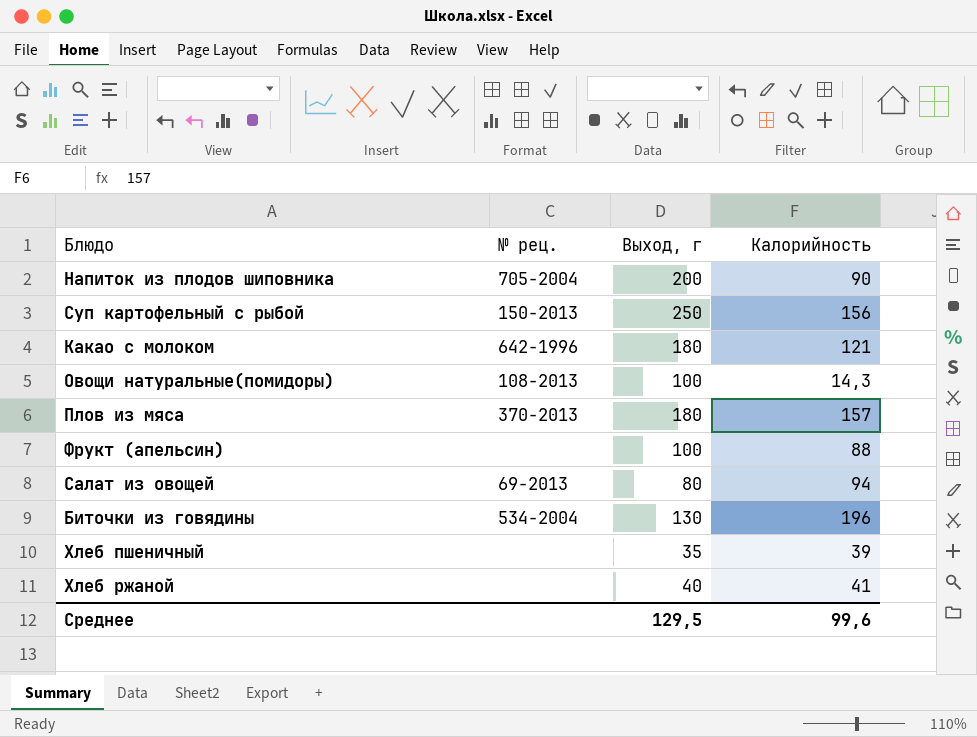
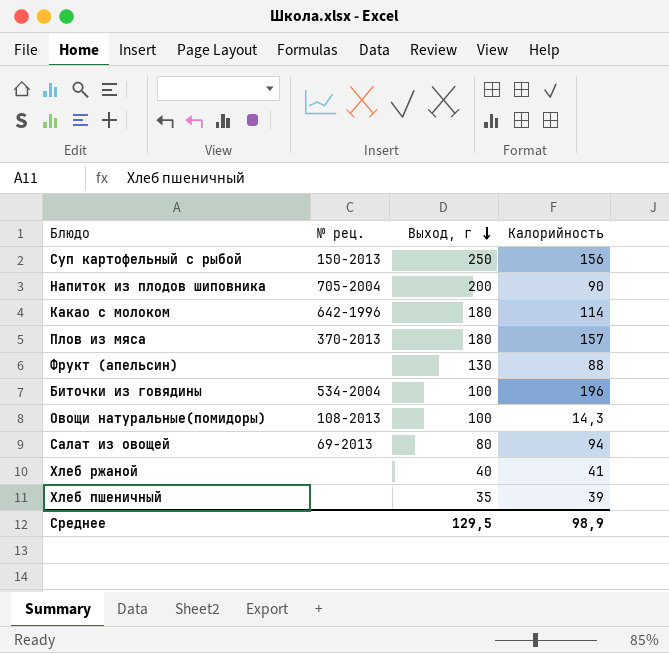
row order: none -> Выход, г descending
Какао с молоком | Калорийность: 121 -> 114
Фрукт (апельсин) | Выход, г: 100 -> 130
Биточки из говядины | Выход, г: 130 -> 100
Среднее | Калорийность: 99,6 -> 98,9

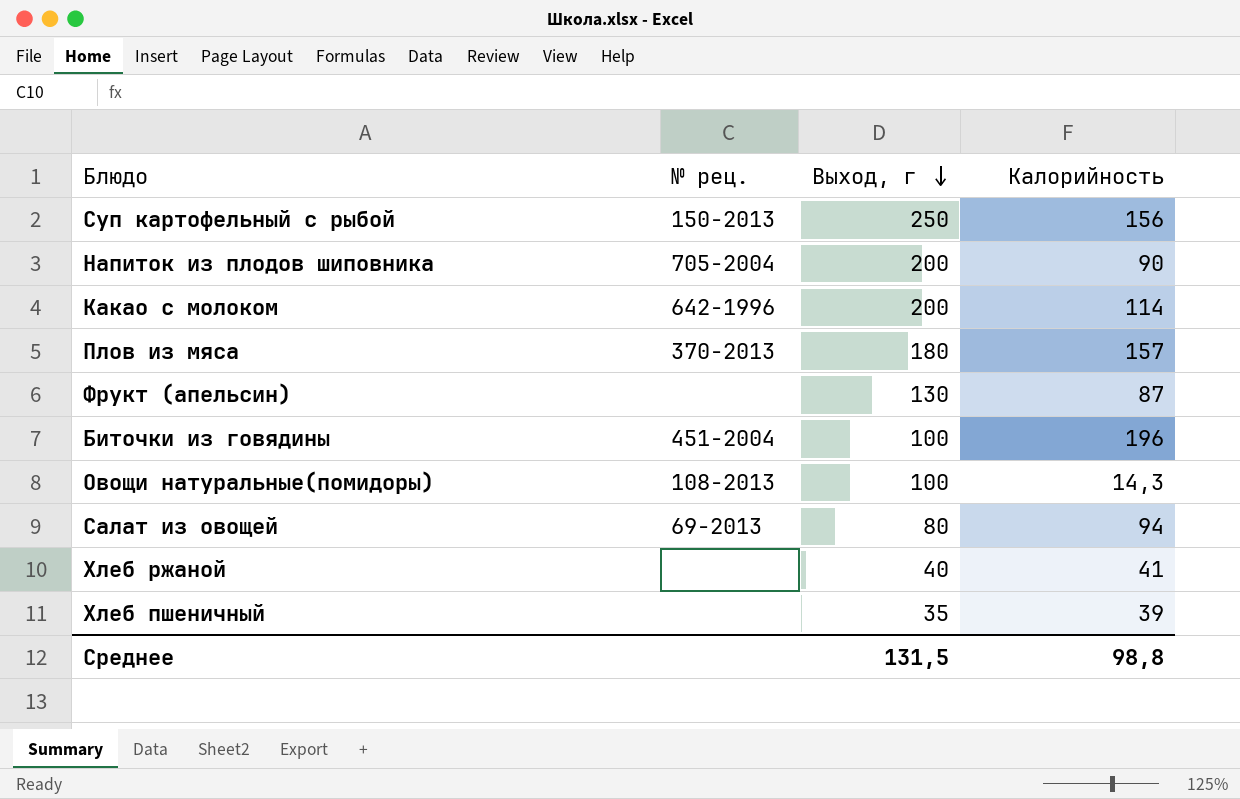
Какао с молоком | Выход, г: 180 -> 200
Фрукт (апельсин) | Калорийность: 88 -> 87
Биточки из говядины | № рец.: 534-2004 -> 451-2004
Среднее | Выход, г: 129,5 -> 131,5
Среднее | Калорийность: 98,9 -> 98,8

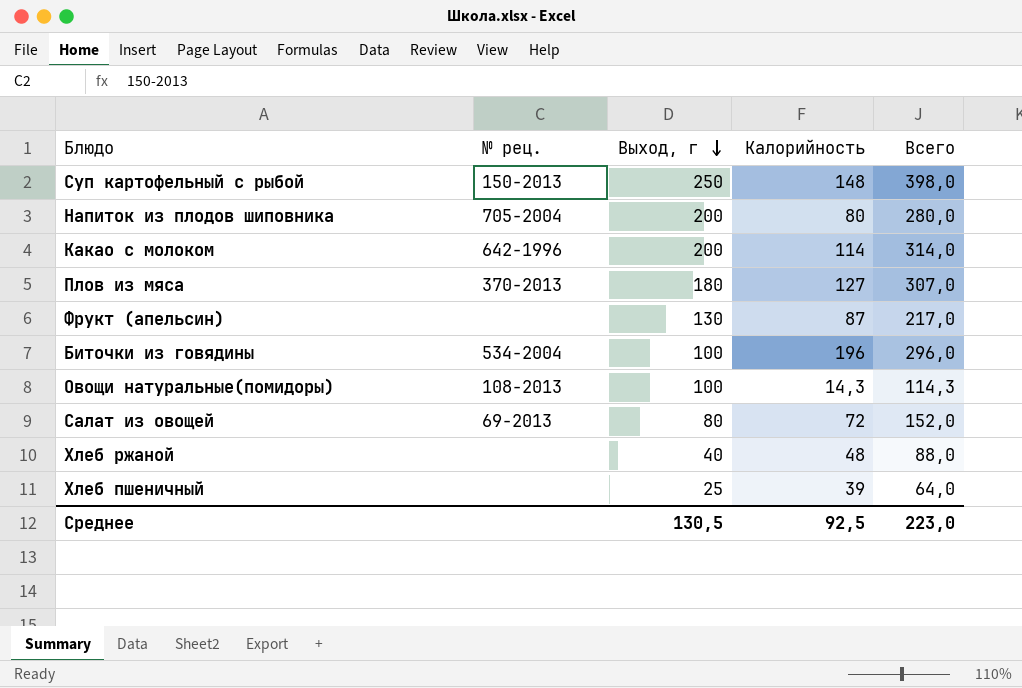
column Всего | formula: none -> [Выход, г] + [Калорийность]
Суп картофельный с рыбой | Калорийность: 156 -> 148
Напиток из плодов шиповника | Калорийность: 90 -> 80
Плов из мяса | Калорийность: 157 -> 127
Биточки из говядины | № рец.: 451-2004 -> 534-2004
Салат из овощей | Калорийность: 94 -> 72
Хлеб ржаной | Калорийность: 41 -> 48
Хлеб пшеничный | Выход, г: 35 -> 25
Среднее | Выход, г: 131,5 -> 130,5
Среднее | Калорийность: 98,8 -> 92,5

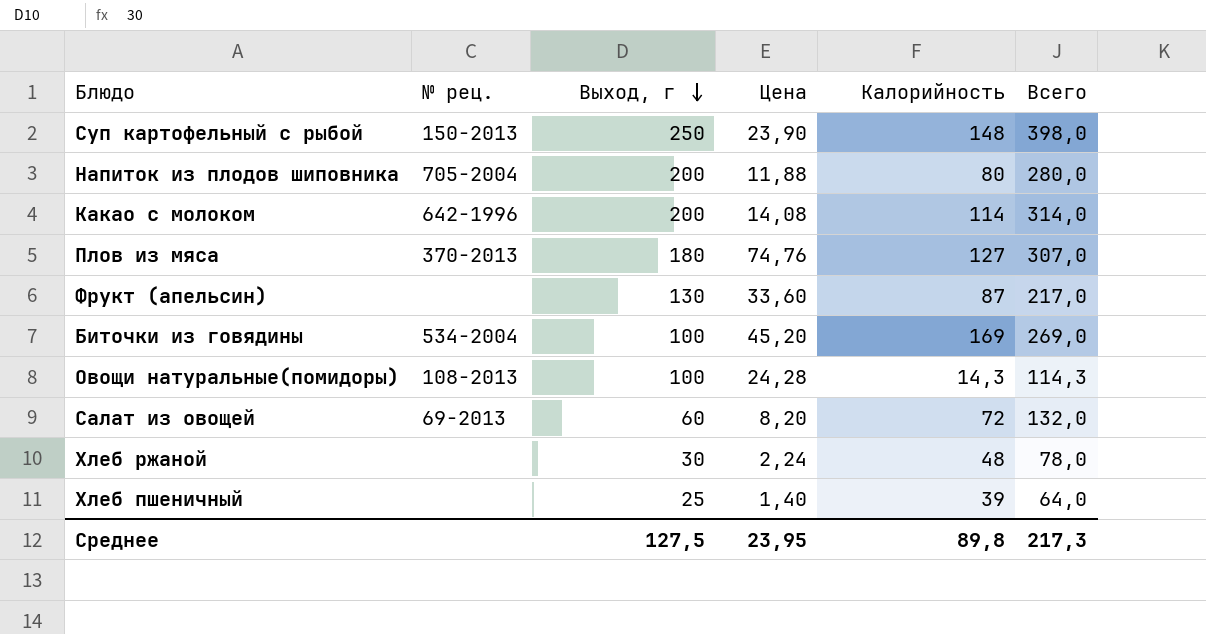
column Цена | position: none -> 4
Биточки из говядины | Калорийность: 196 -> 169
Биточки из говядины | Всего: 296,0 -> 269,0
Салат из овощей | Выход, г: 80 -> 60
Салат из овощей | Всего: 152,0 -> 132,0
Хлеб ржаной | Выход, г: 40 -> 30
Хлеб ржаной | Всего: 88,0 -> 78,0
Среднее | Выход, г: 130,5 -> 127,5
Среднее | Калорийность: 92,5 -> 89,8
Среднее | Всего: 223,0 -> 217,3

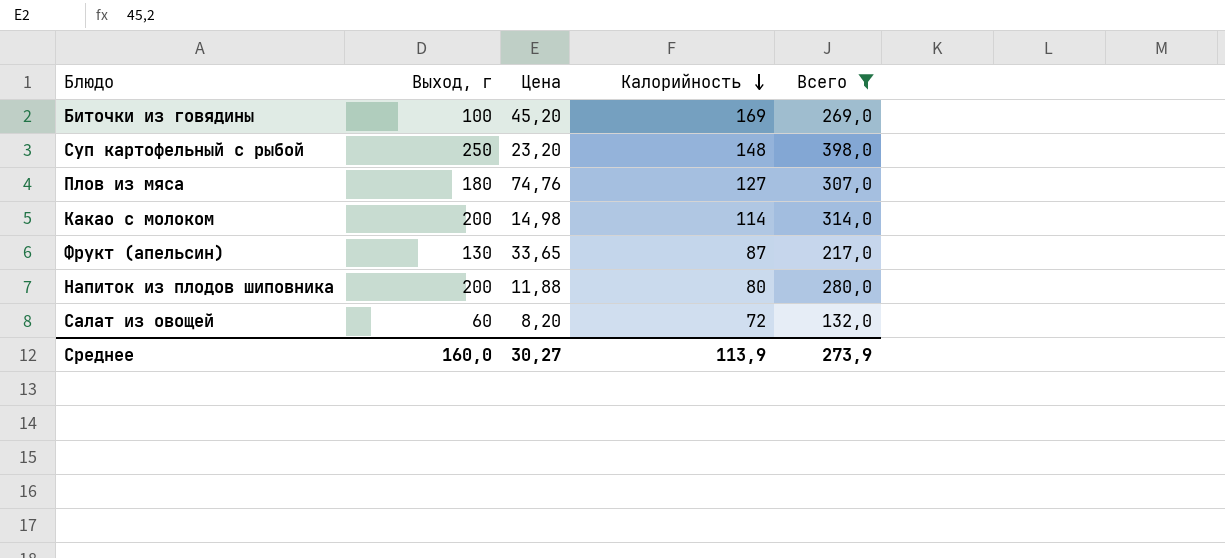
filter: none -> Всего >= 132,0
row order: Выход, г descending -> Калорийность descending
column № рец. | position: 2 -> none
Суп картофельный с рыбой | Цена: 23,90 -> 23,20
Какао с молоком | Цена: 14,08 -> 14,98
Фрукт (апельсин) | Цена: 33,60 -> 33,65
Среднее | Выход, г: 127,5 -> 160,0
Среднее | Цена: 23,95 -> 30,27
Среднее | Калорийность: 89,8 -> 113,9
Среднее | Всего: 217,3 -> 273,9

